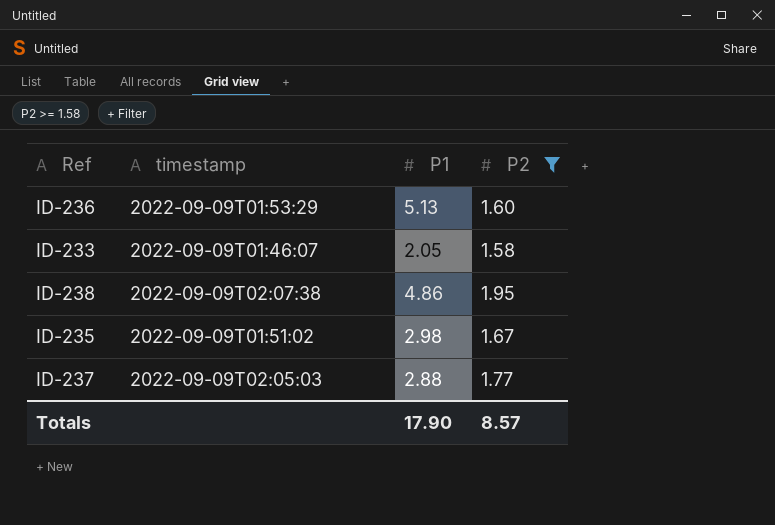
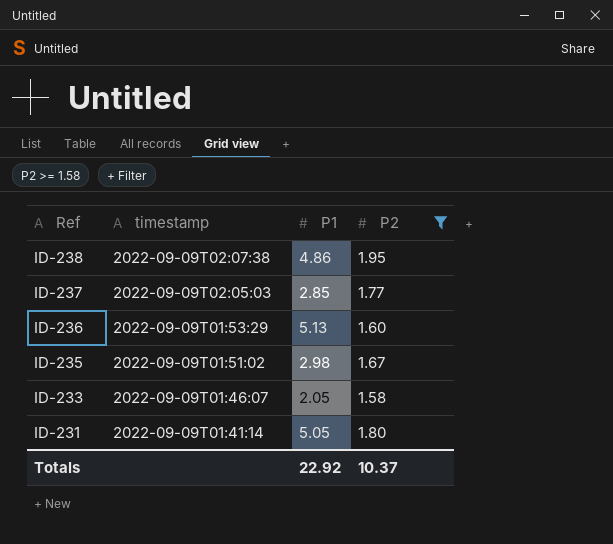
row order: none -> Ref descending
ID-237 | P1: 2.88 -> 2.85
row ID-231: none -> 2022-09-09T01:41:14 | 5.05 | 1.80
Totals | P1: 17.90 -> 22.92
Totals | P2: 8.57 -> 10.37

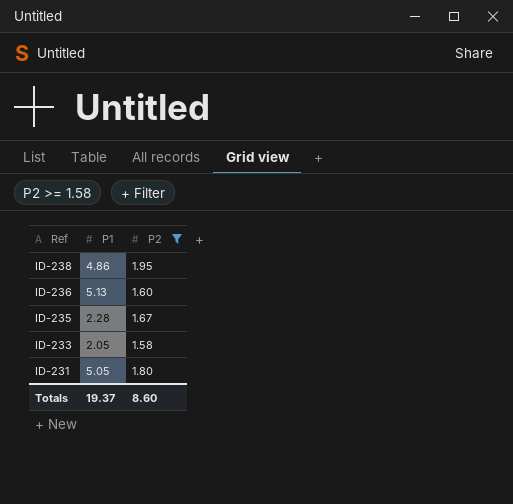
column timestamp | position: 2 -> none
row ID-237: 2022-09-09T02:05:03 | 2.85 | 1.77 -> none
ID-235 | P1: 2.98 -> 2.28
Totals | P1: 22.92 -> 19.37
Totals | P2: 10.37 -> 8.60

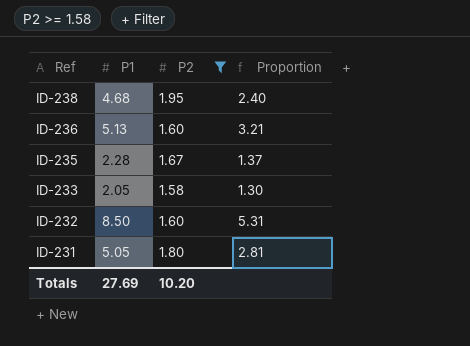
column Proportion | formula: none -> [P1] / [P2]
ID-238 | P1: 4.86 -> 4.68
row ID-232: none -> 8.50 | 1.60 | 5.31
Totals | P1: 19.37 -> 27.69
Totals | P2: 8.60 -> 10.20

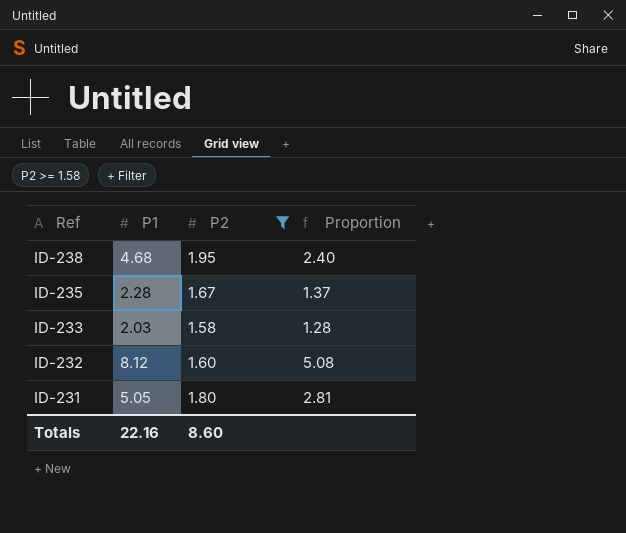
row ID-236: 5.13 | 1.60 | 3.21 -> none
ID-233 | P1: 2.05 -> 2.03
ID-233 | Proportion: 1.30 -> 1.28
ID-232 | P1: 8.50 -> 8.12
ID-232 | Proportion: 5.31 -> 5.08
Totals | P1: 27.69 -> 22.16
Totals | P2: 10.20 -> 8.60

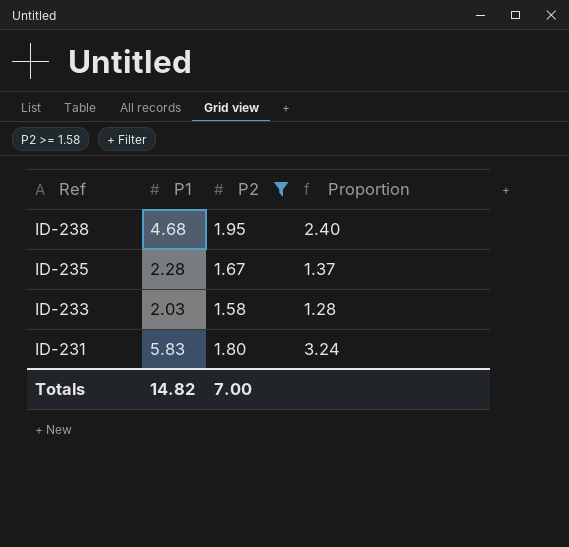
row ID-232: 8.12 | 1.60 | 5.08 -> none
ID-231 | P1: 5.05 -> 5.83
ID-231 | Proportion: 2.81 -> 3.24
Totals | P1: 22.16 -> 14.82
Totals | P2: 8.60 -> 7.00

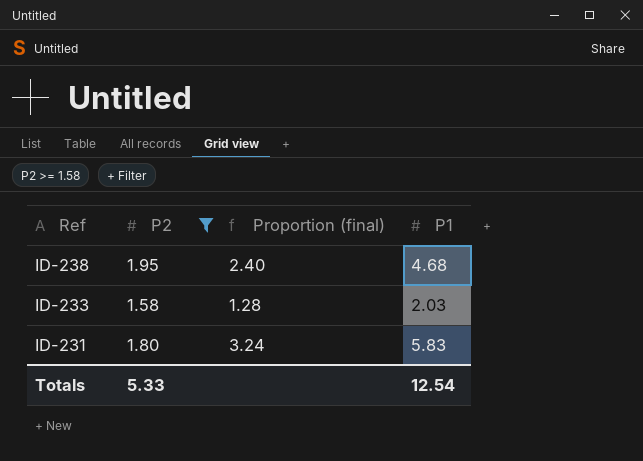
column name: Proportion -> Proportion (final)
column P1 | position: 2 -> 4
row ID-235: 2.28 | 1.67 | 1.37 -> none
Totals | P2: 7.00 -> 5.33
Totals | P1: 14.82 -> 12.54

